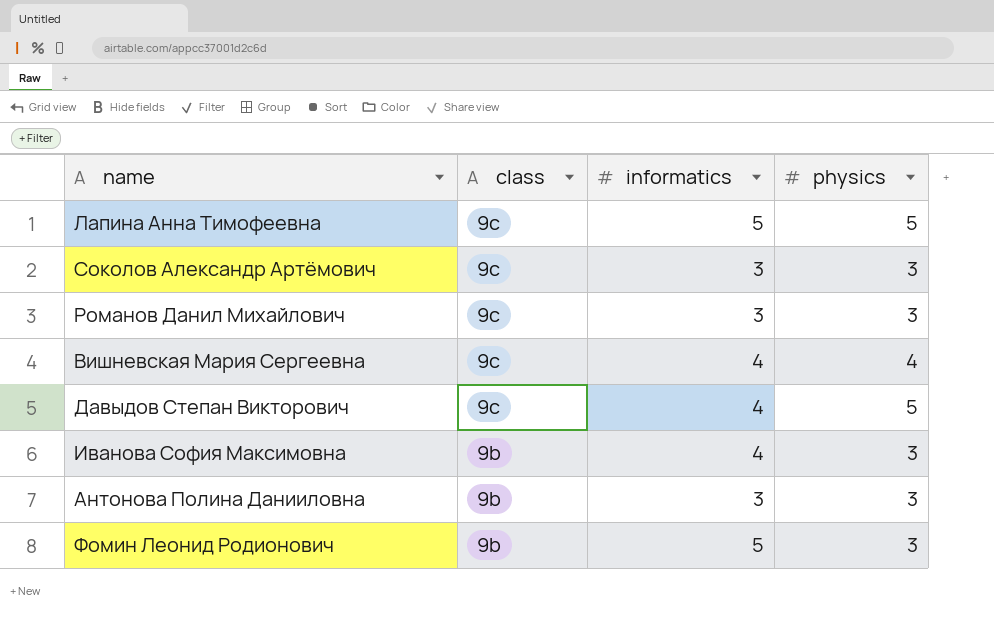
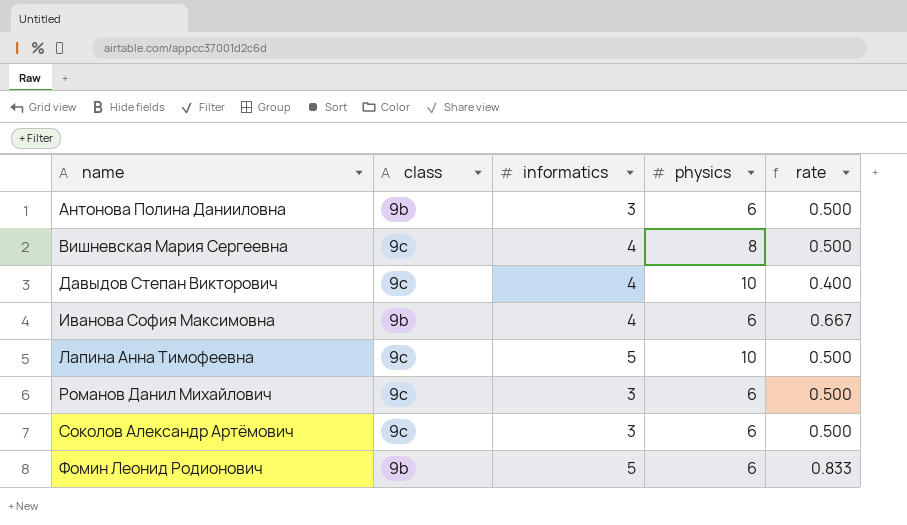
row order: class descending -> name ascending
column rate | formula: none -> [informatics] / [physics]
Антонова Полина Данииловна | physics: 3 -> 6
Вишневская Мария Сергеевна | physics: 4 -> 8
Давыдов Степан Викторович | physics: 5 -> 10
Иванова София Максимовна | physics: 3 -> 6
Лапина Анна Тимофеевна | physics: 5 -> 10
Романов Данил Михайлович | physics: 3 -> 6
Соколов Александр Артёмович | physics: 3 -> 6
Фомин Леонид Родионович | physics: 3 -> 6

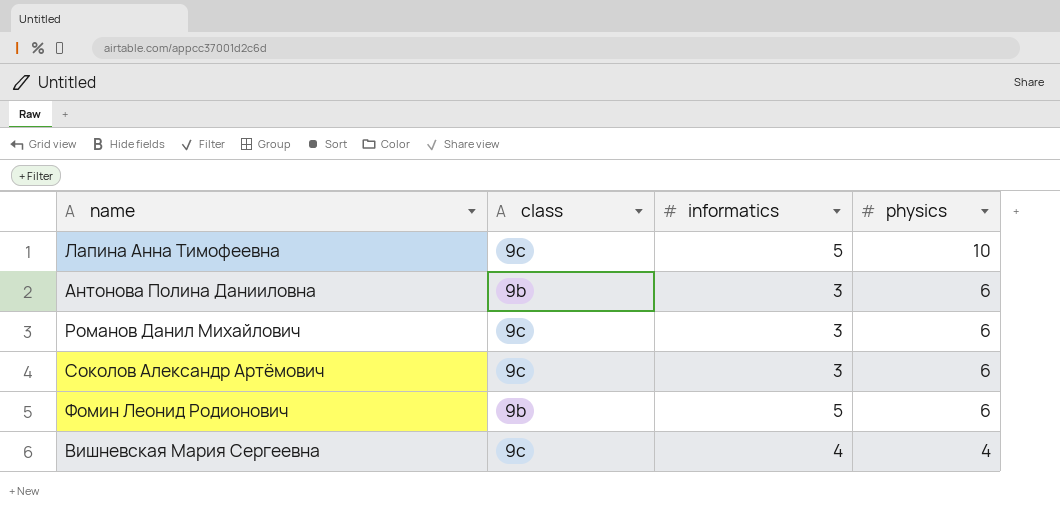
row order: name ascending -> physics descending
column rate | formula: [informatics] / [physics] -> none
row Давыдов Степан Викторович: 9c | 4 | 10 | 0.400 -> none
row Иванова София Максимовна: 9b | 4 | 6 | 0.667 -> none
Вишневская Мария Сергеевна | physics: 8 -> 4

